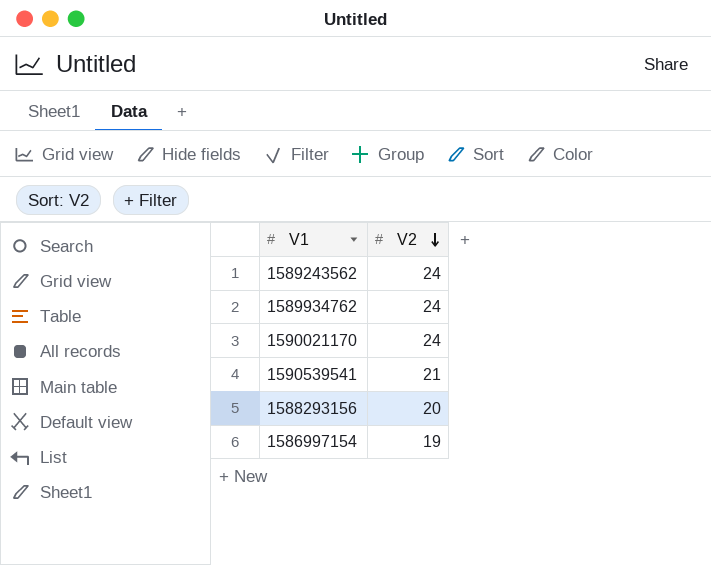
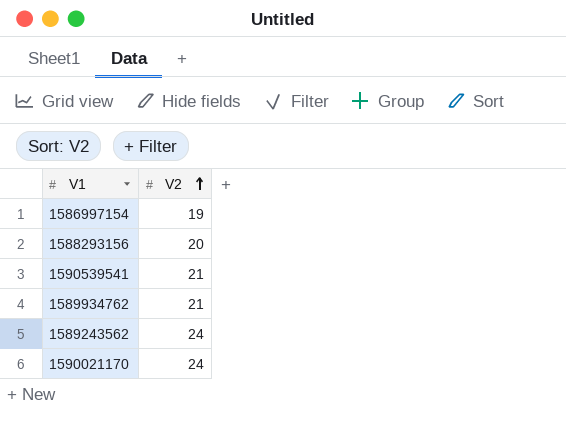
row order: V2 descending -> V2 ascending
1589934762 | V2: 24 -> 21

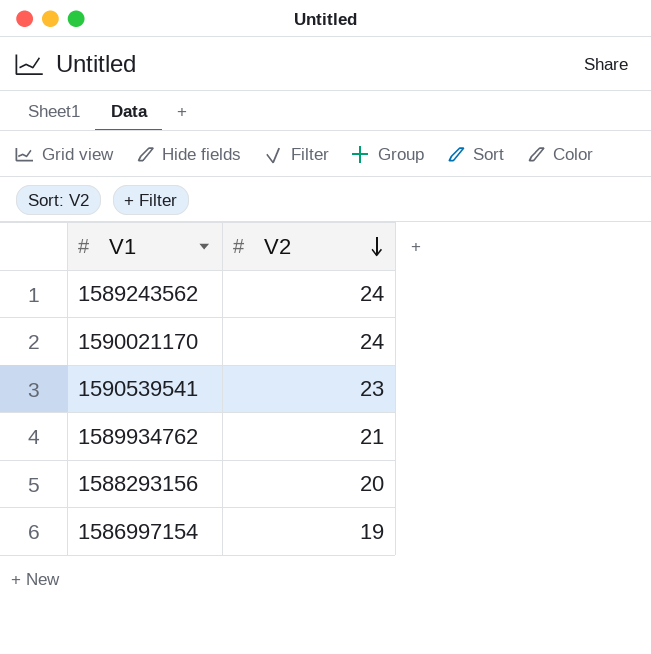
row order: V2 ascending -> V2 descending
1590539541 | V2: 21 -> 23

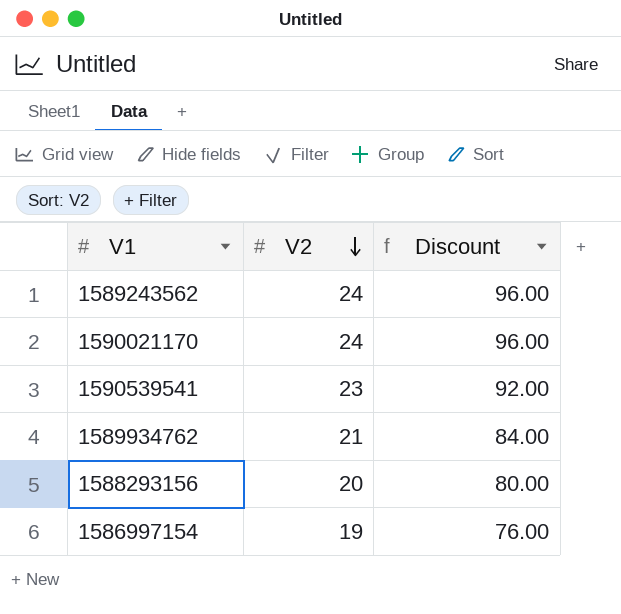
column Discount | formula: none -> [V2] * 4

